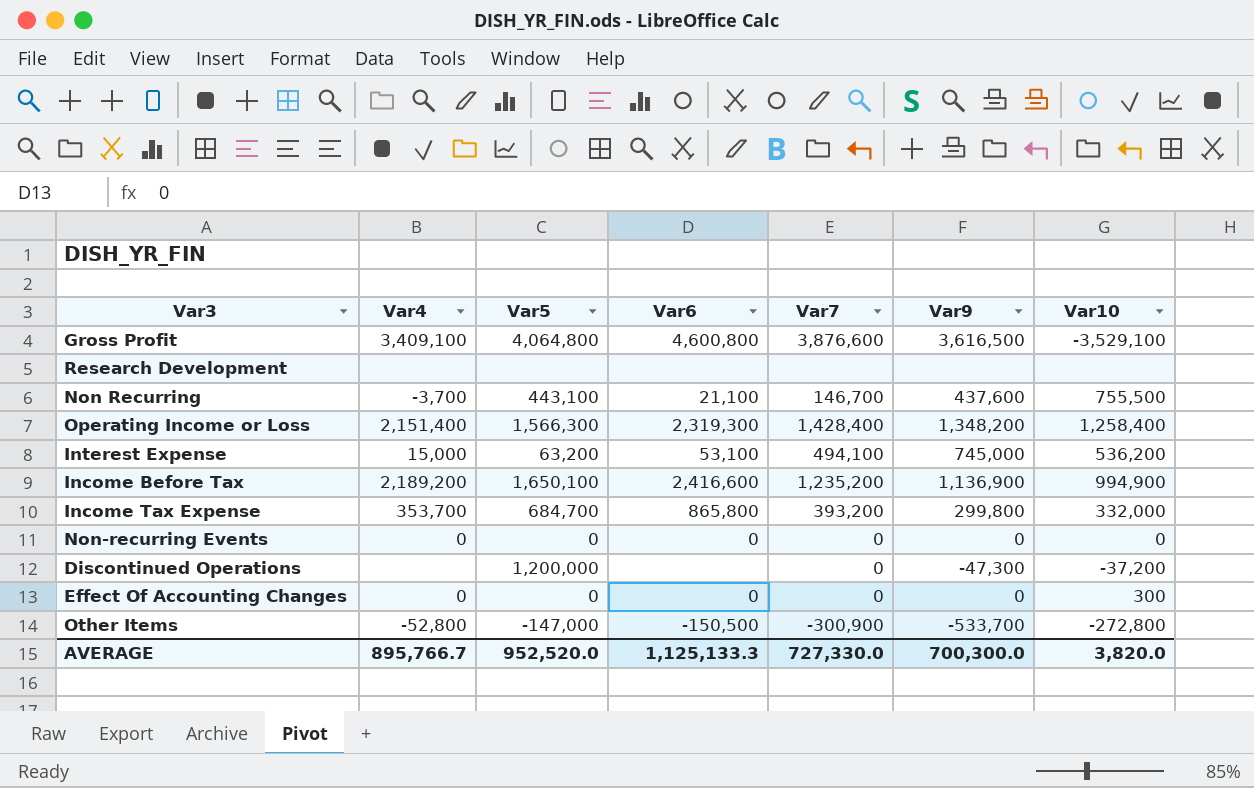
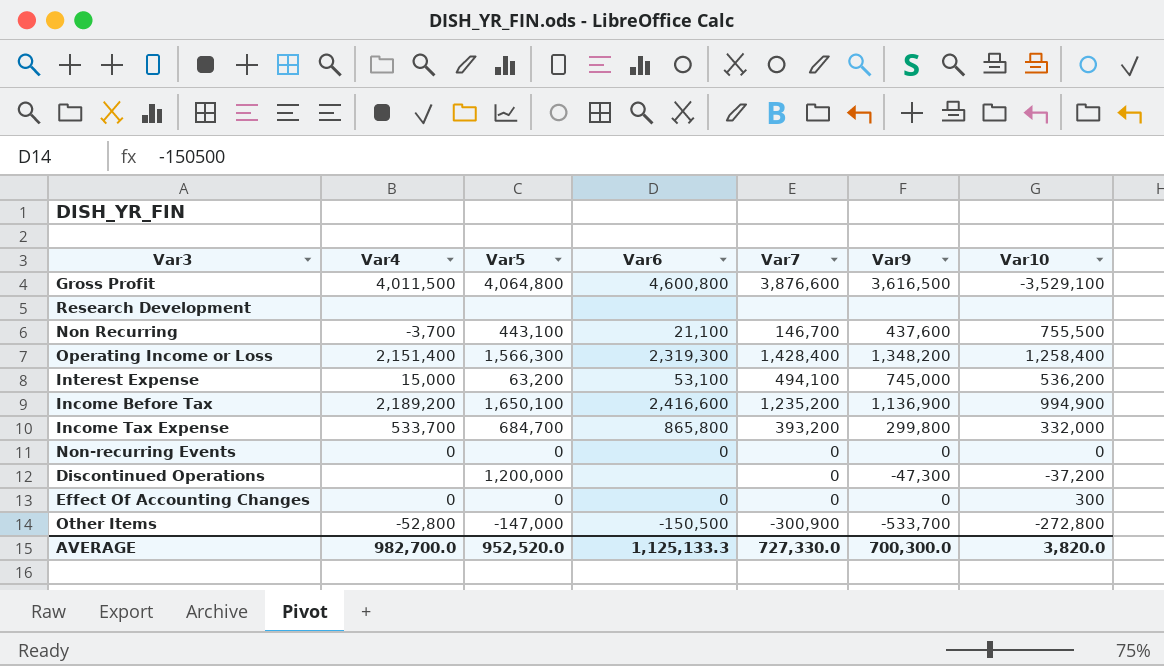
Gross Profit | Var4: 3,409,100 -> 4,011,500
Income Tax Expense | Var4: 353,700 -> 533,700
AVERAGE | Var4: 895,766.7 -> 982,700.0

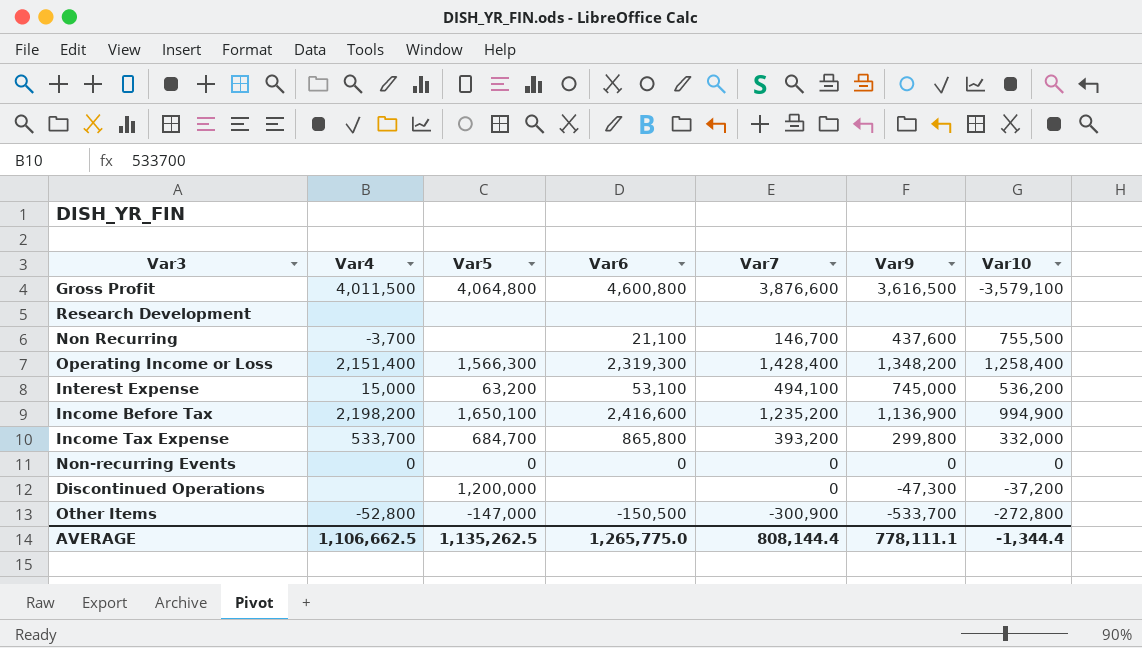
row Effect Of Accounting Changes: 0 | 0 | 0 | 0 | 0 | 300 -> none
Gross Profit | Var10: -3,529,100 -> -3,579,100
Non Recurring | Var5: 443,100 -> none
Income Before Tax | Var4: 2,189,200 -> 2,198,200
AVERAGE | Var4: 982,700.0 -> 1,106,662.5
AVERAGE | Var5: 952,520.0 -> 1,135,262.5
AVERAGE | Var6: 1,125,133.3 -> 1,265,775.0
AVERAGE | Var7: 727,330.0 -> 808,144.4
AVERAGE | Var9: 700,300.0 -> 778,111.1
AVERAGE | Var10: 3,820.0 -> -1,344.4

